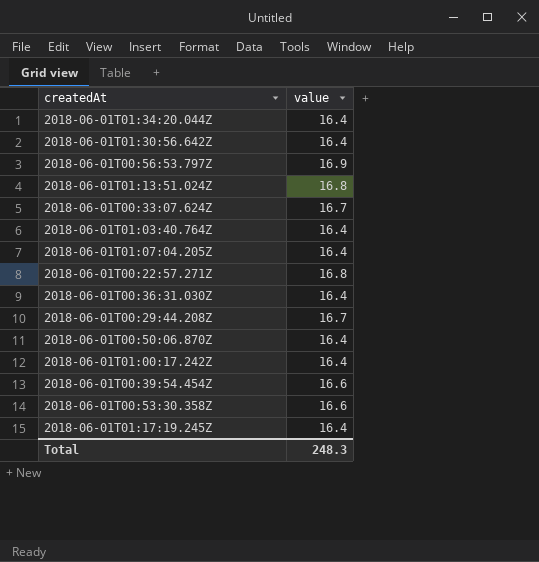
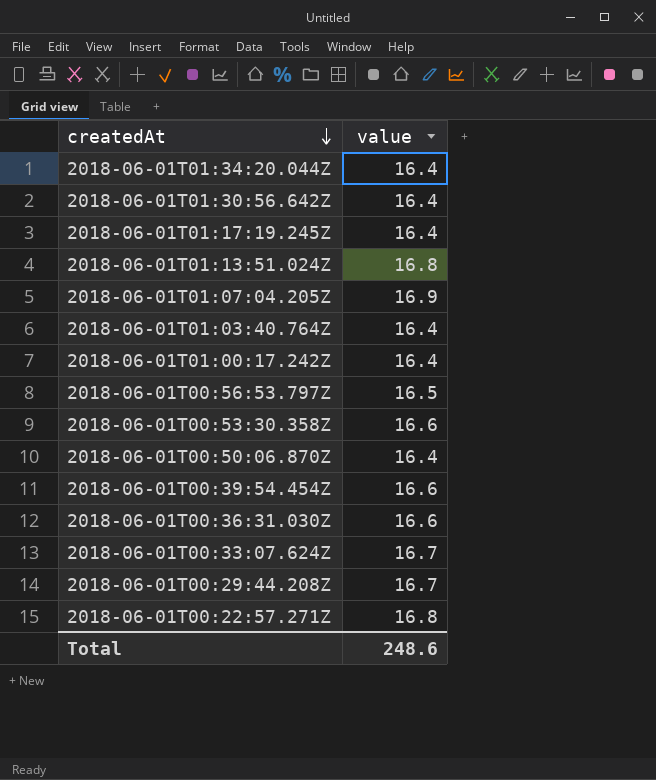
row order: none -> createdAt descending
2018-06-01T01:07:04.205Z | value: 16.4 -> 16.9
2018-06-01T00:56:53.797Z | value: 16.9 -> 16.5
2018-06-01T00:36:31.030Z | value: 16.4 -> 16.6
Total | value: 248.3 -> 248.6

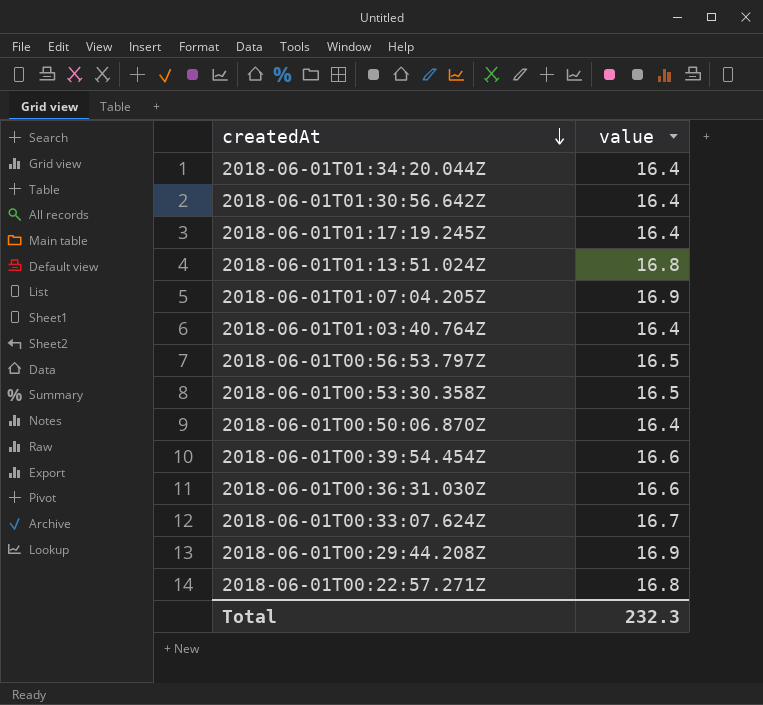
row 2018-06-01T01:00:17.242Z: 16.4 -> none
2018-06-01T00:53:30.358Z | value: 16.6 -> 16.5
2018-06-01T00:29:44.208Z | value: 16.7 -> 16.9
Total | value: 248.6 -> 232.3

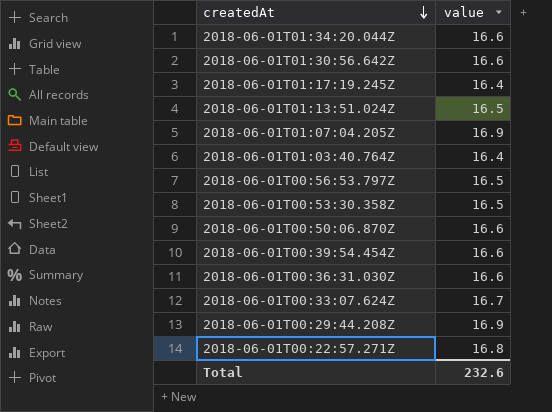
2018-06-01T01:34:20.044Z | value: 16.4 -> 16.6
2018-06-01T01:30:56.642Z | value: 16.4 -> 16.6
2018-06-01T01:13:51.024Z | value: 16.8 -> 16.5
2018-06-01T00:50:06.870Z | value: 16.4 -> 16.6
Total | value: 232.3 -> 232.6

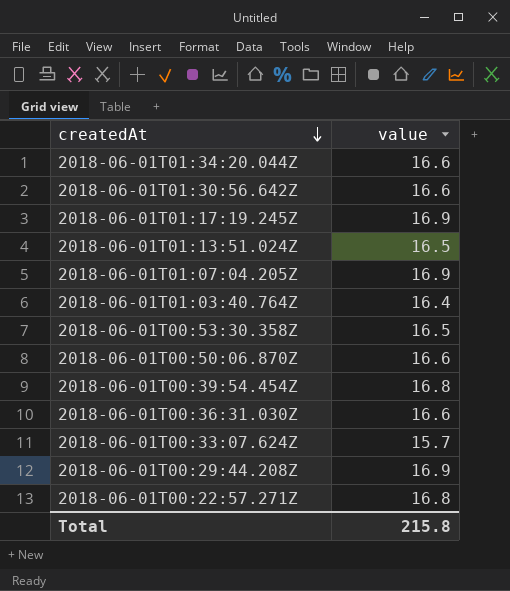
row 2018-06-01T00:56:53.797Z: 16.5 -> none
2018-06-01T01:17:19.245Z | value: 16.4 -> 16.9
2018-06-01T00:39:54.454Z | value: 16.6 -> 16.8
2018-06-01T00:33:07.624Z | value: 16.7 -> 15.7
Total | value: 232.6 -> 215.8

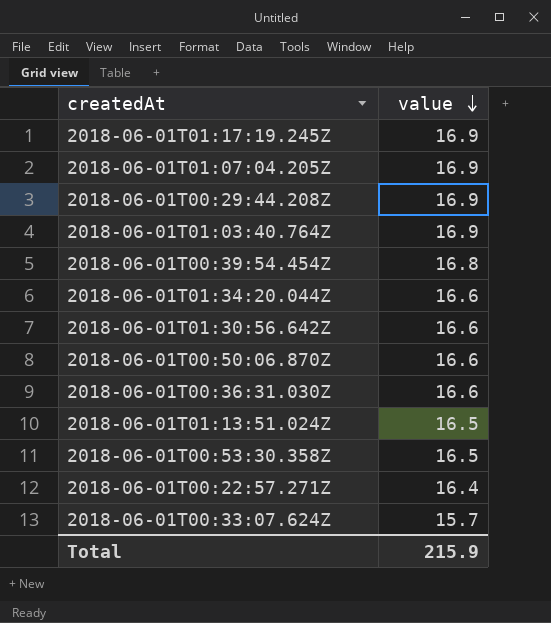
row order: createdAt descending -> value descending
2018-06-01T01:03:40.764Z | value: 16.4 -> 16.9
2018-06-01T00:22:57.271Z | value: 16.8 -> 16.4
Total | value: 215.8 -> 215.9

